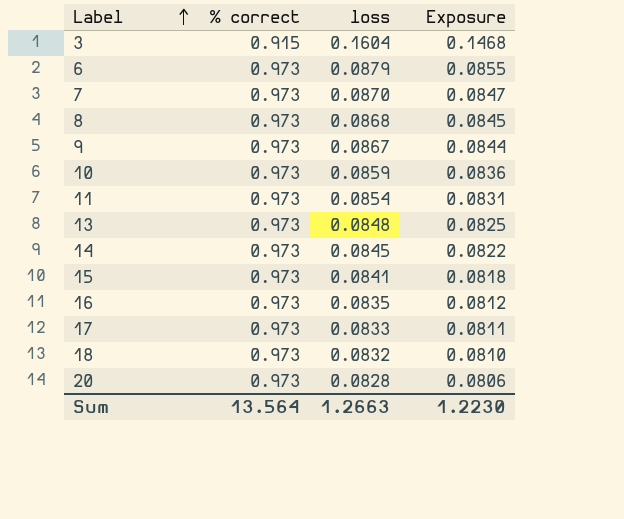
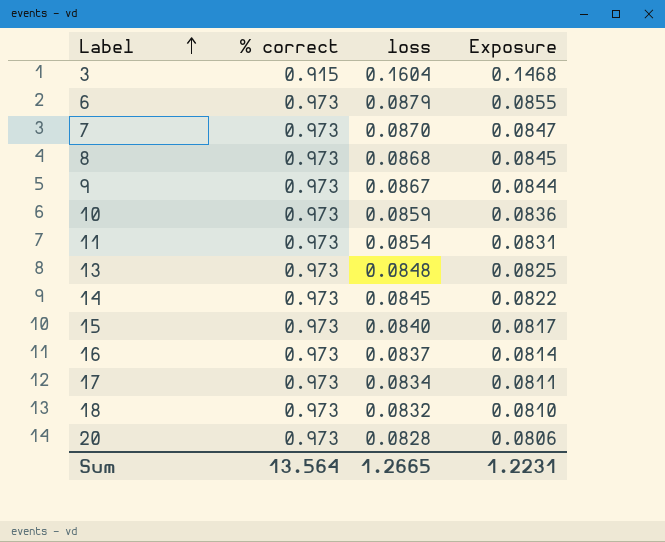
15 | loss: 0.0841 -> 0.0840
15 | Exposure: 0.0818 -> 0.0817
16 | loss: 0.0835 -> 0.0837
16 | Exposure: 0.0812 -> 0.0814
17 | loss: 0.0833 -> 0.0834
Sum | loss: 1.2663 -> 1.2665
Sum | Exposure: 1.2230 -> 1.2231

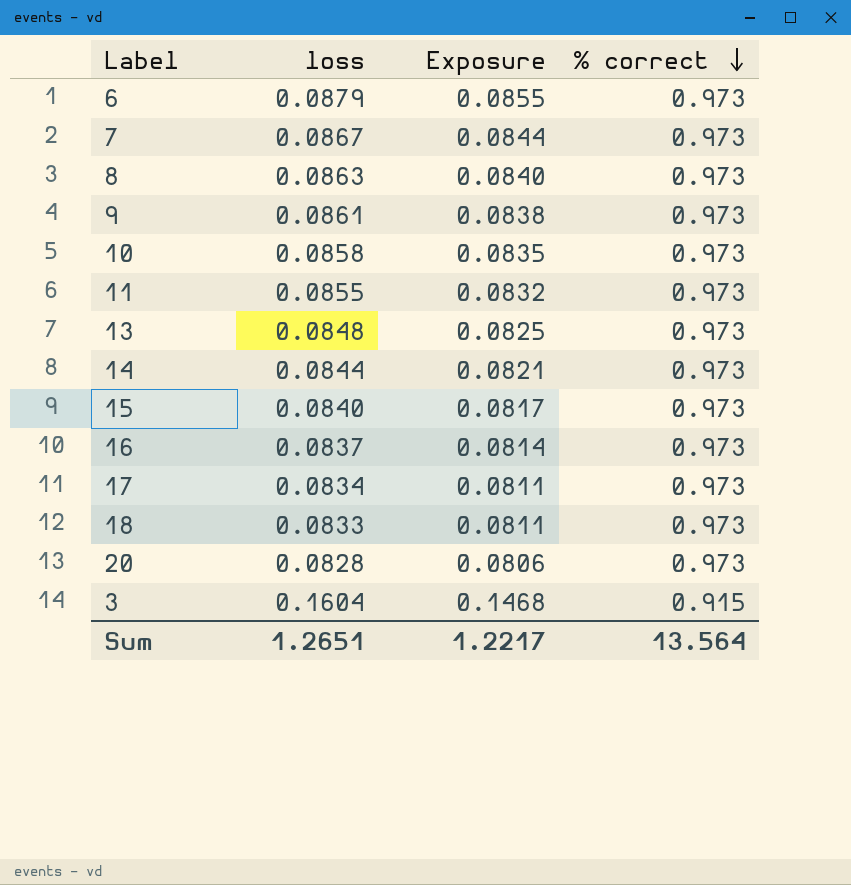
row order: Label ascending -> % correct descending
column % correct | position: 2 -> 4
7 | loss: 0.0870 -> 0.0867
7 | Exposure: 0.0847 -> 0.0844
8 | loss: 0.0868 -> 0.0863
8 | Exposure: 0.0845 -> 0.0840
9 | loss: 0.0867 -> 0.0861
9 | Exposure: 0.0844 -> 0.0838
10 | loss: 0.0859 -> 0.0858
10 | Exposure: 0.0836 -> 0.0835
11 | loss: 0.0854 -> 0.0855
11 | Exposure: 0.0831 -> 0.0832
14 | loss: 0.0845 -> 0.0844
14 | Exposure: 0.0822 -> 0.0821
18 | loss: 0.0832 -> 0.0833
18 | Exposure: 0.0810 -> 0.0811
Sum | loss: 1.2665 -> 1.2651
Sum | Exposure: 1.2231 -> 1.2217

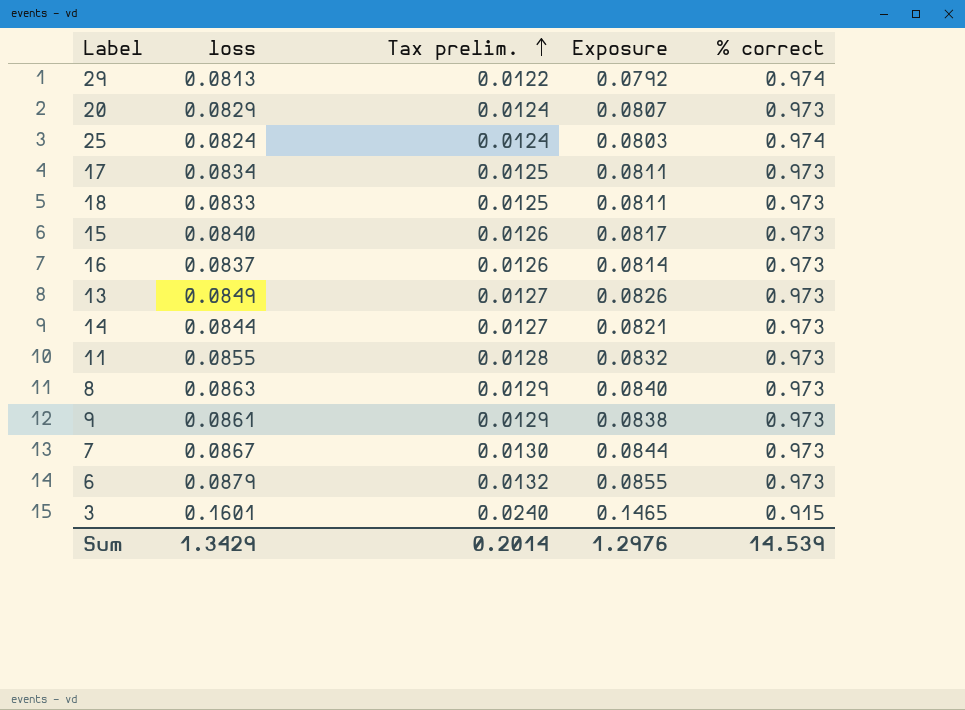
row order: % correct descending -> Tax prelim. ascending
column Tax prelim. | formula: none -> [loss] * 0.15
row 10: 0.0858 | 0.0835 | 0.973 -> none
row 29: none -> 0.0813 | 0.0122 | 0.0792 | 0.974
20 | loss: 0.0828 -> 0.0829
20 | Exposure: 0.0806 -> 0.0807
row 25: none -> 0.0824 | 0.0124 | 0.0803 | 0.974
13 | loss: 0.0848 -> 0.0849
13 | Exposure: 0.0825 -> 0.0826
3 | loss: 0.1604 -> 0.1601
3 | Exposure: 0.1468 -> 0.1465
Sum | loss: 1.2651 -> 1.3429
Sum | Exposure: 1.2217 -> 1.2976
Sum | % correct: 13.564 -> 14.539

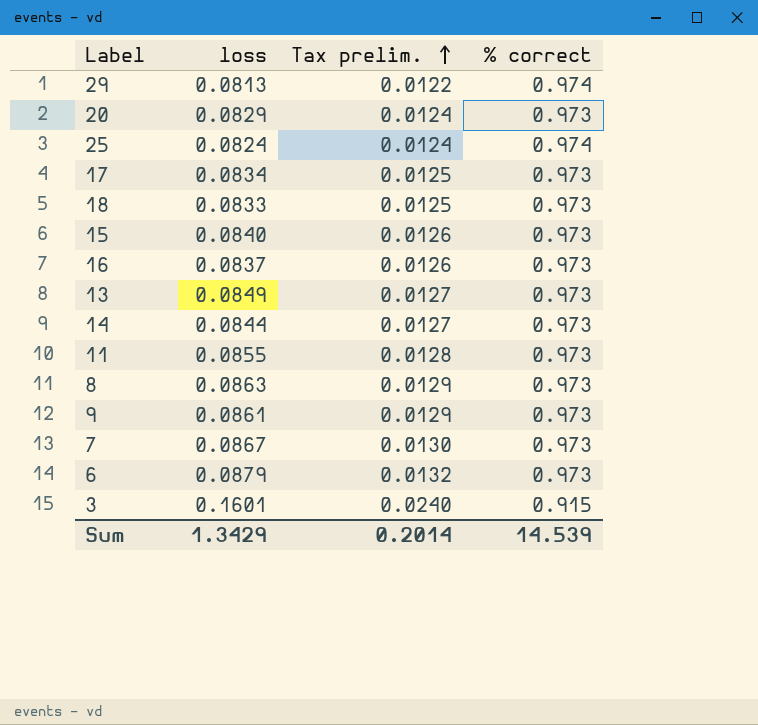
column Exposure | formula: [loss] * [% correct] -> none

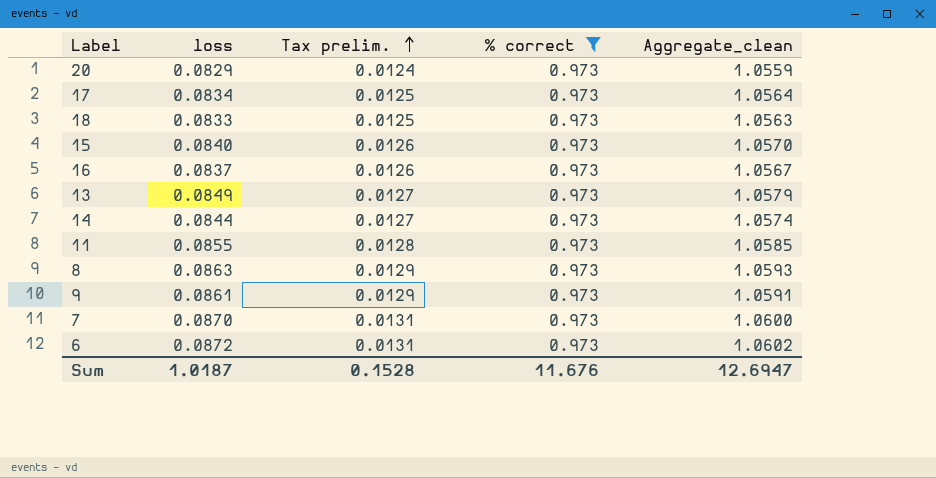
filter: none -> % correct = 0.973
column Aggregate_clean | formula: none -> [loss] + [% correct]
7 | loss: 0.0867 -> 0.0870
7 | Tax prelim.: 0.0130 -> 0.0131
6 | loss: 0.0879 -> 0.0872
6 | Tax prelim.: 0.0132 -> 0.0131
Sum | loss: 1.3429 -> 1.0187
Sum | Tax prelim.: 0.2014 -> 0.1528
Sum | % correct: 14.539 -> 11.676

